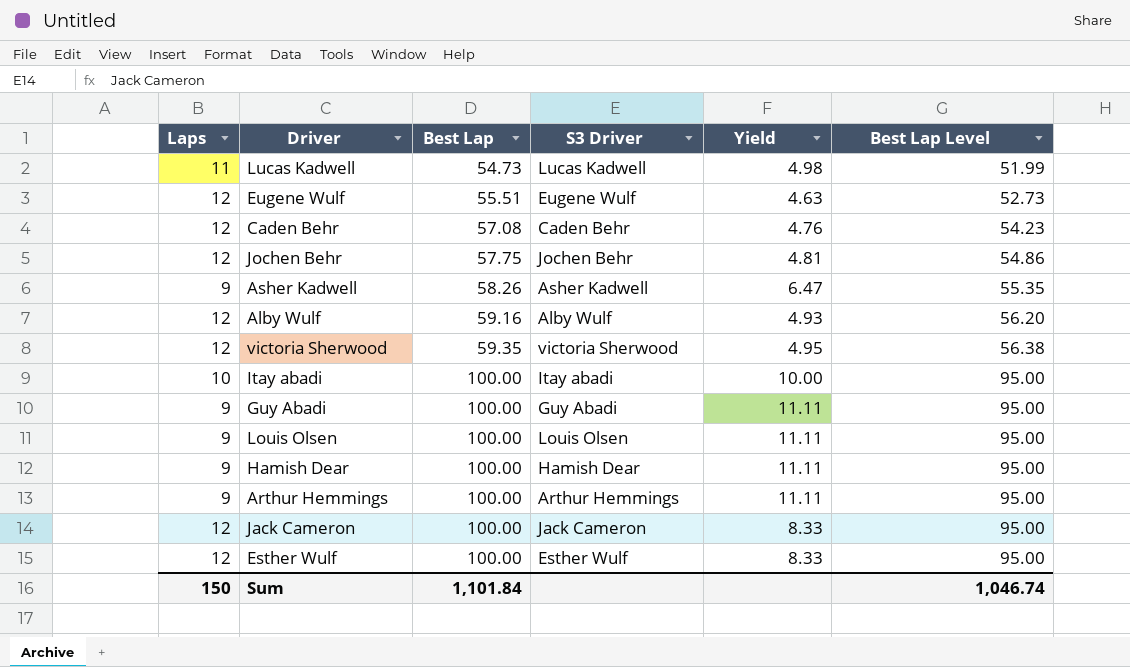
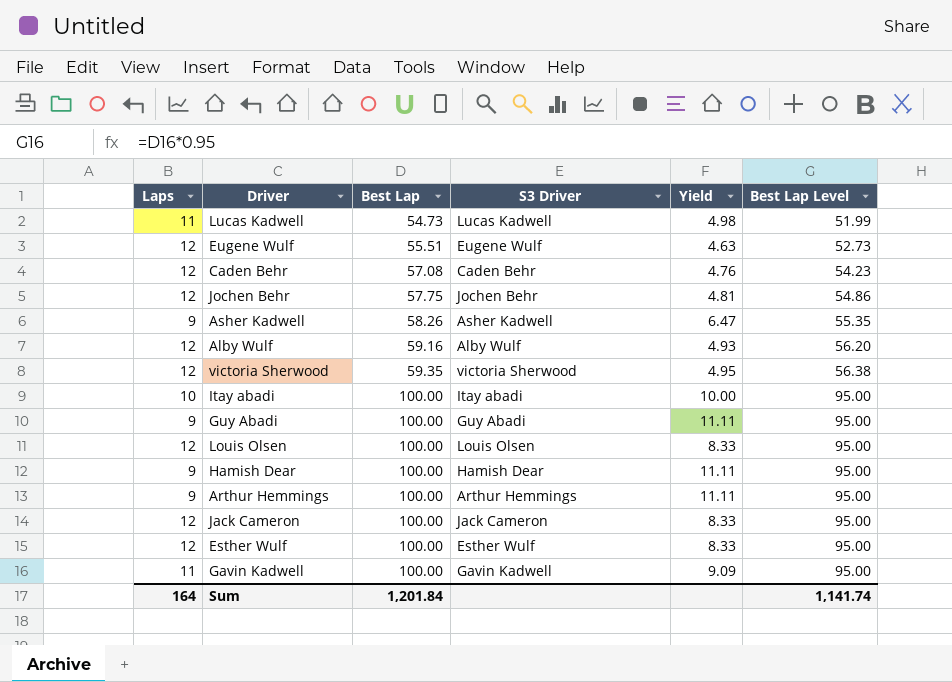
Louis Olsen | Laps: 9 -> 12
Louis Olsen | Yield: 11.11 -> 8.33
row Gavin Kadwell: none -> 11 | 100.00 | Gavin Kadwell | 9.09 | 95.00
Sum | Laps: 150 -> 164
Sum | Best Lap: 1,101.84 -> 1,201.84
Sum | Best Lap Level: 1,046.74 -> 1,141.74

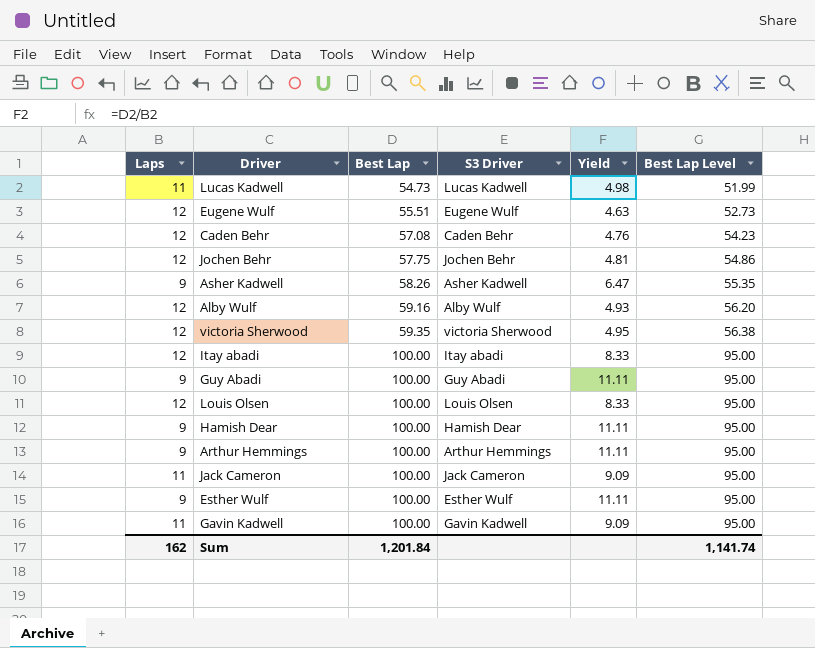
Itay abadi | Laps: 10 -> 12
Itay abadi | Yield: 10.00 -> 8.33
Jack Cameron | Laps: 12 -> 11
Jack Cameron | Yield: 8.33 -> 9.09
Esther Wulf | Laps: 12 -> 9
Esther Wulf | Yield: 8.33 -> 11.11
Sum | Laps: 164 -> 162

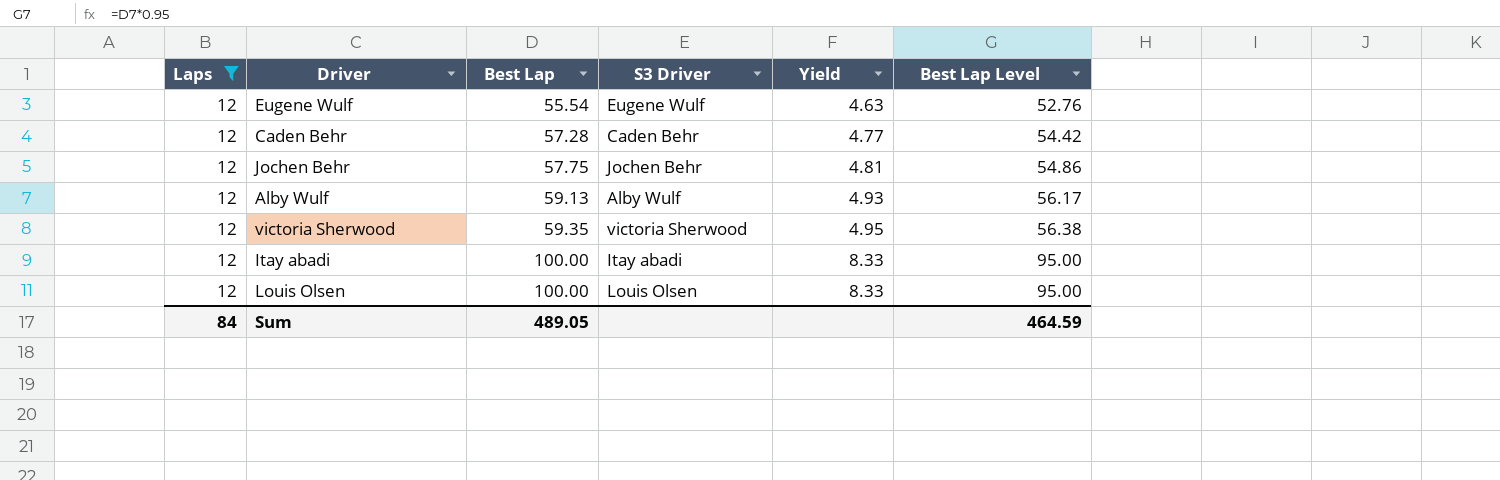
filter: none -> Laps = 12
Eugene Wulf | Best Lap: 55.51 -> 55.54
Eugene Wulf | Best Lap Level: 52.73 -> 52.76
Caden Behr | Best Lap: 57.08 -> 57.28
Caden Behr | Yield: 4.76 -> 4.77
Caden Behr | Best Lap Level: 54.23 -> 54.42
Alby Wulf | Best Lap: 59.16 -> 59.13
Alby Wulf | Best Lap Level: 56.20 -> 56.17
Sum | Laps: 162 -> 84
Sum | Best Lap: 1,201.84 -> 489.05
Sum | Best Lap Level: 1,141.74 -> 464.59

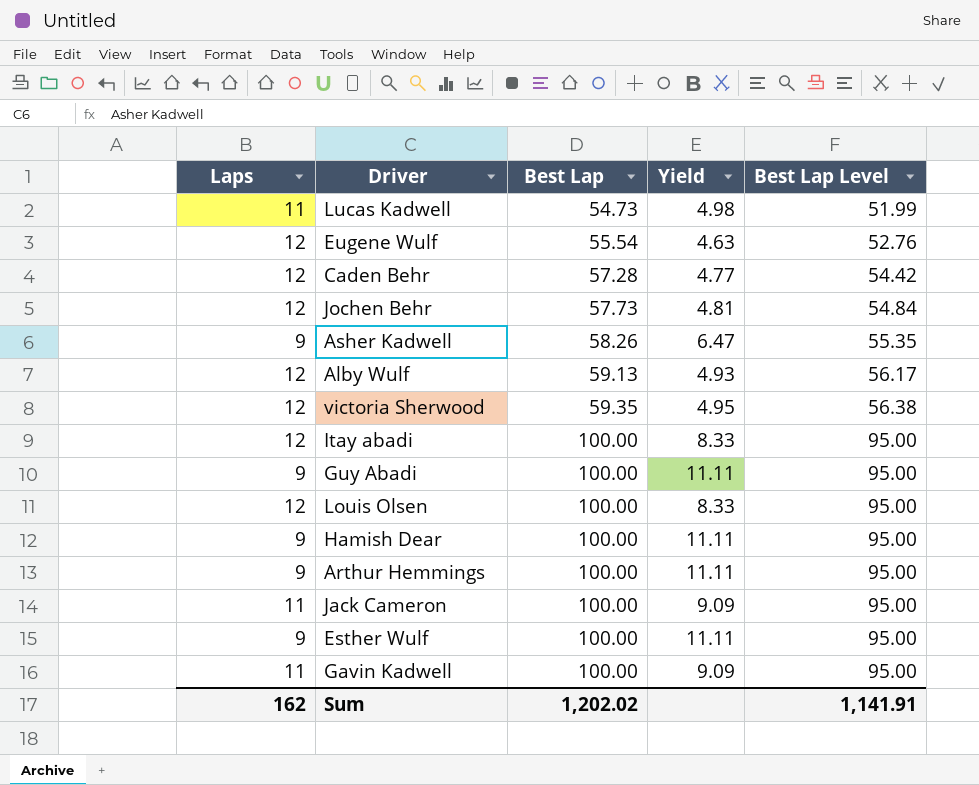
filter: Laps = 12 -> none
column S3 Driver | position: 4 -> none
Jochen Behr | Best Lap: 57.75 -> 57.73
Jochen Behr | Best Lap Level: 54.86 -> 54.84
Sum | Laps: 84 -> 162
Sum | Best Lap: 489.05 -> 1,202.02
Sum | Best Lap Level: 464.59 -> 1,141.91

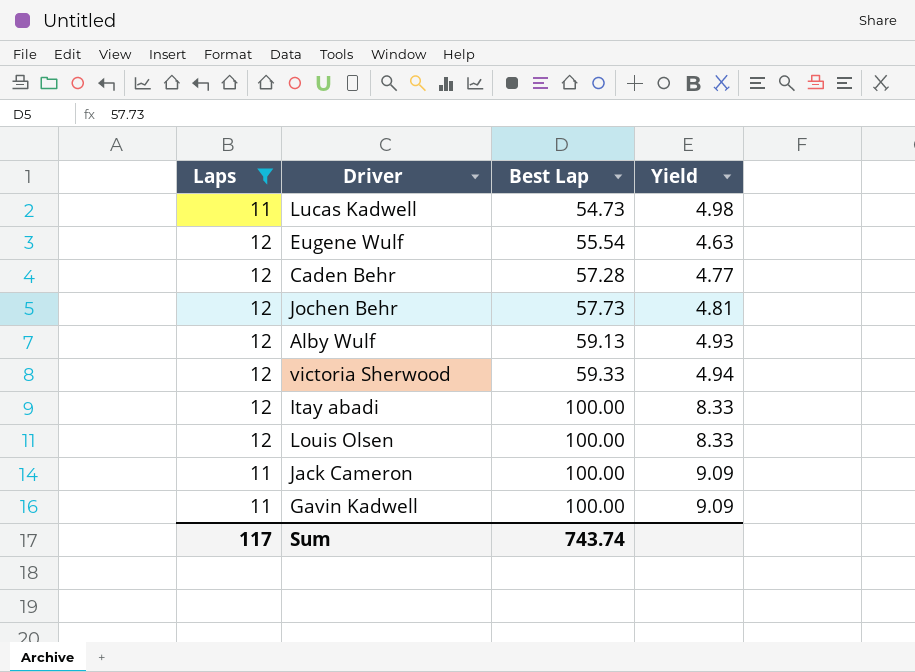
filter: none -> Laps != 9
column Best Lap Level | formula: [Best Lap] * 0.95 -> none
victoria Sherwood | Best Lap: 59.35 -> 59.33
victoria Sherwood | Yield: 4.95 -> 4.94
Sum | Laps: 162 -> 117
Sum | Best Lap: 1,202.02 -> 743.74

